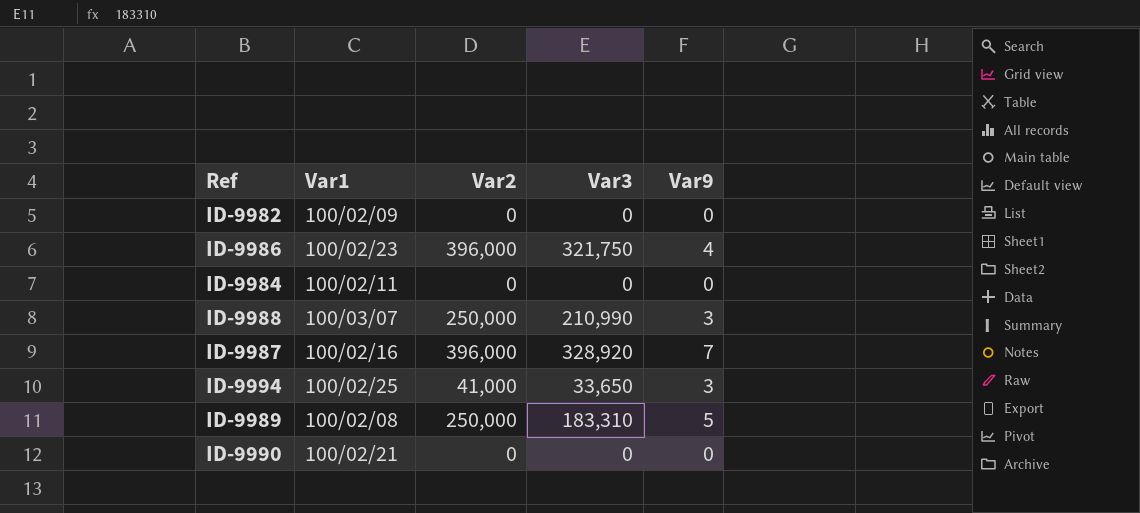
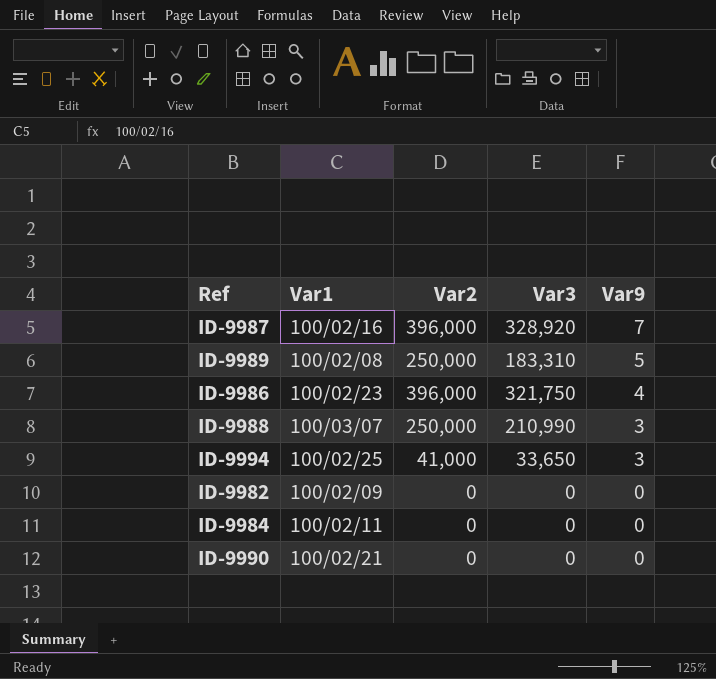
row order: none -> Var9 descending

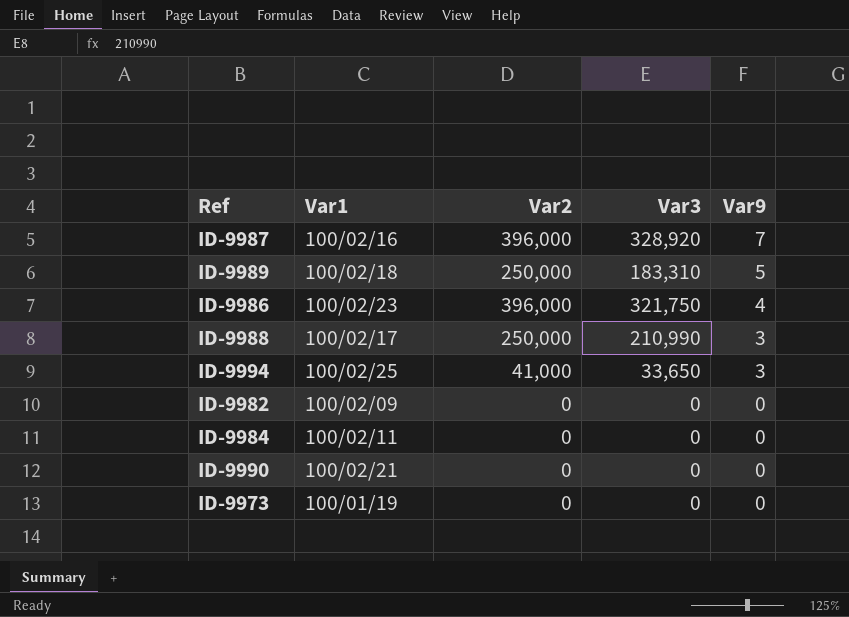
ID-9989 | Var1: 100/02/08 -> 100/02/18
ID-9988 | Var1: 100/03/07 -> 100/02/17
row ID-9973: none -> 100/01/19 | 0 | 0 | 0

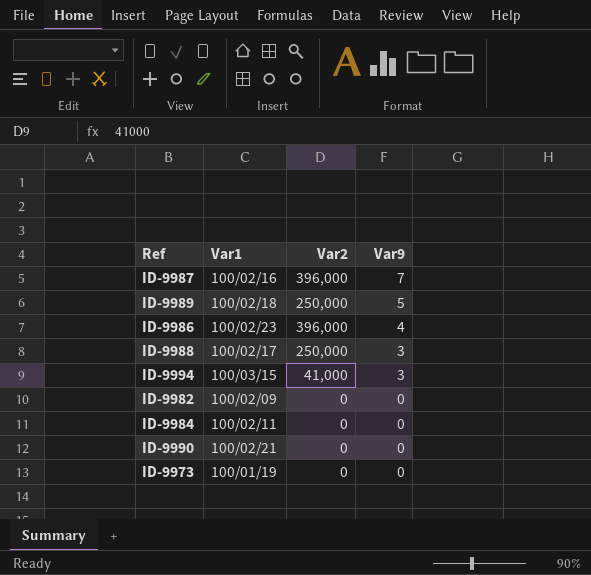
column Var3 | position: 4 -> none
ID-9994 | Var1: 100/02/25 -> 100/03/15

